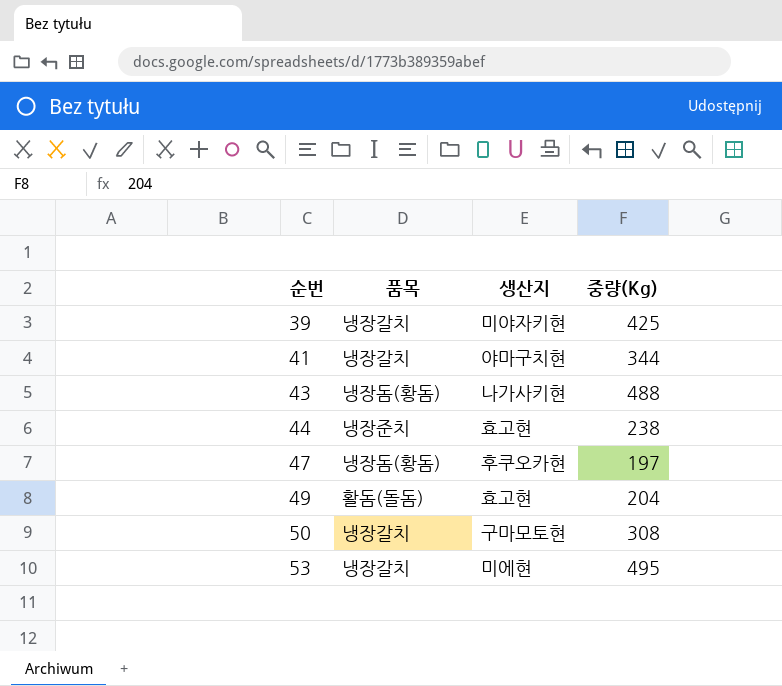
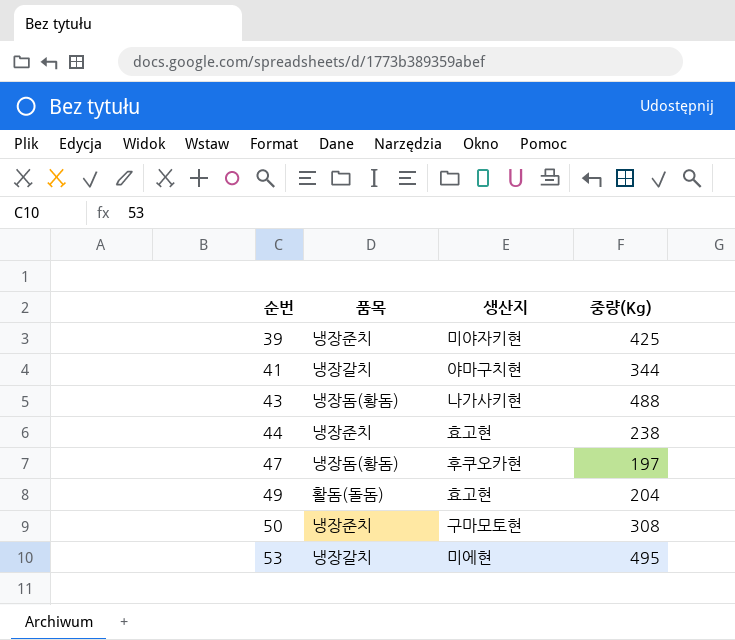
39 | 품목: 냉장갈치 -> 냉장준치
50 | 품목: 냉장갈치 -> 냉장준치

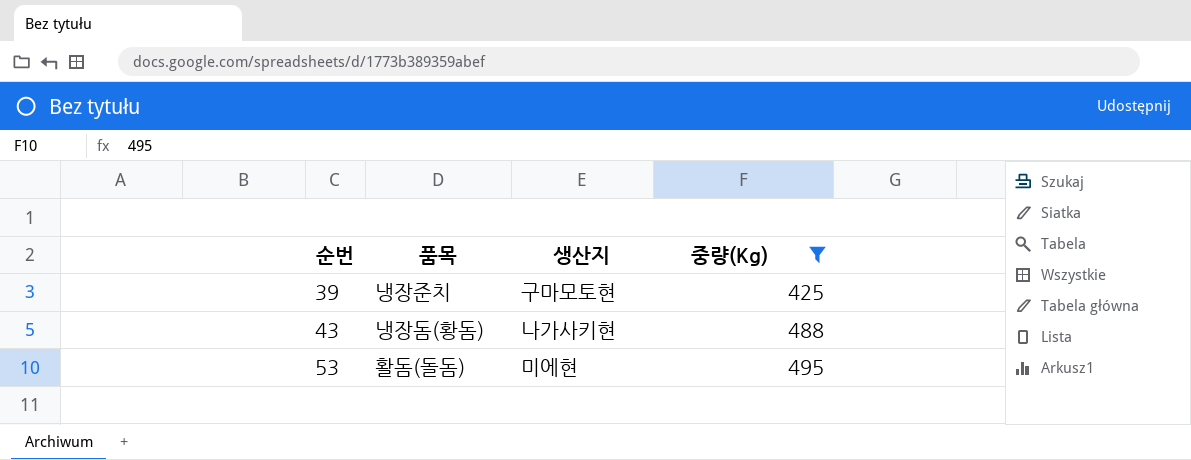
filter: none -> 중량(Kg) >= 425
39 | 생산지: 미야자키현 -> 구마모토현
53 | 품목: 냉장갈치 -> 활돔(돌돔)

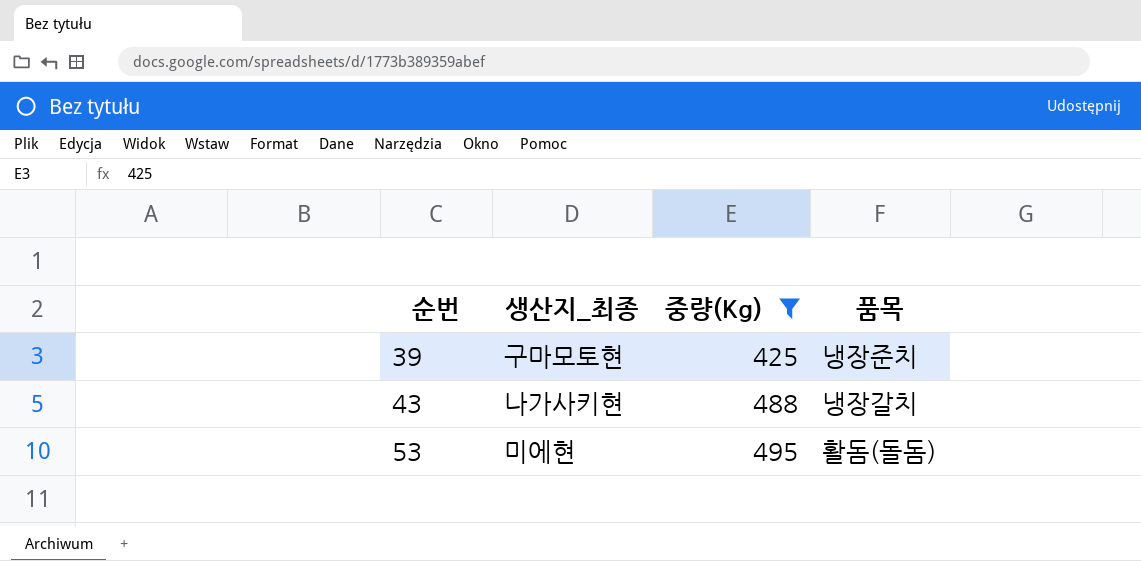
column name: 생산지 -> 생산지_최종
column 품목 | position: 2 -> 4
43 | 품목: 냉장돔(황돔) -> 냉장갈치

